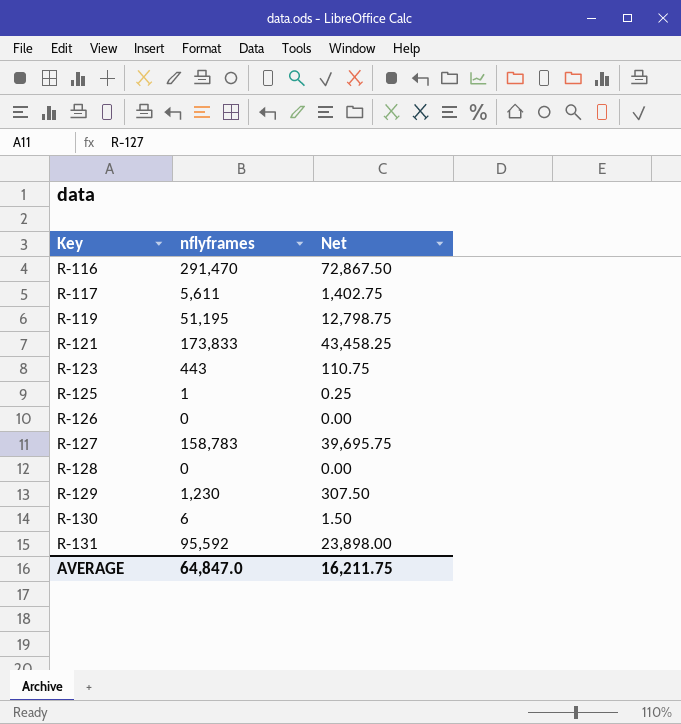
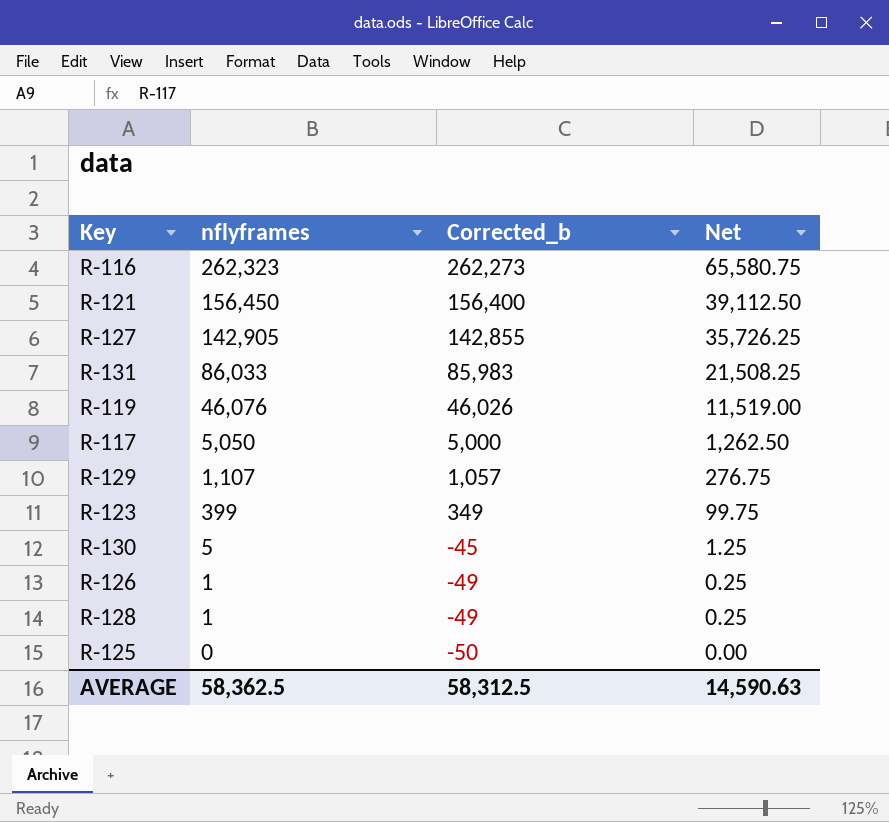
row order: Key ascending -> nflyframes descending
column Corrected_b | formula: none -> [nflyframes] - 50
R-116 | nflyframes: 291,470 -> 262,323
R-116 | Net: 72,867.50 -> 65,580.75
R-121 | nflyframes: 173,833 -> 156,450
R-121 | Net: 43,458.25 -> 39,112.50
R-127 | nflyframes: 158,783 -> 142,905
R-127 | Net: 39,695.75 -> 35,726.25
R-131 | nflyframes: 95,592 -> 86,033
R-131 | Net: 23,898.00 -> 21,508.25
R-119 | nflyframes: 51,195 -> 46,076
R-119 | Net: 12,798.75 -> 11,519.00
R-117 | nflyframes: 5,611 -> 5,050
R-117 | Net: 1,402.75 -> 1,262.50
R-129 | nflyframes: 1,230 -> 1,107
R-129 | Net: 307.50 -> 276.75
R-123 | nflyframes: 443 -> 399
R-123 | Net: 110.75 -> 99.75
R-130 | nflyframes: 6 -> 5
R-130 | Net: 1.50 -> 1.25
R-126 | nflyframes: 0 -> 1
R-126 | Net: 0.00 -> 0.25
R-128 | nflyframes: 0 -> 1
R-128 | Net: 0.00 -> 0.25
R-125 | nflyframes: 1 -> 0
R-125 | Net: 0.25 -> 0.00
AVERAGE | nflyframes: 64,847.0 -> 58,362.5
AVERAGE | Net: 16,211.75 -> 14,590.63

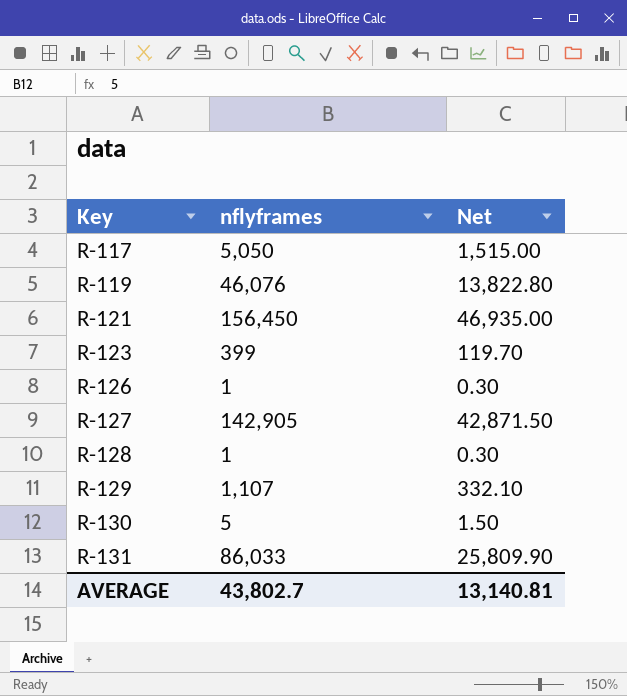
row order: nflyframes descending -> Key ascending
column Corrected_b | formula: [nflyframes] - 50 -> none
column Net | formula: [nflyframes] * 0.25 -> [nflyframes] * 0.3
row R-116: 262,323 | 262,273 | 65,580.75 -> none
row R-125: 0 | -50 | 0.00 -> none
AVERAGE | nflyframes: 58,362.5 -> 43,802.7
AVERAGE | Net: 14,590.63 -> 13,140.81

